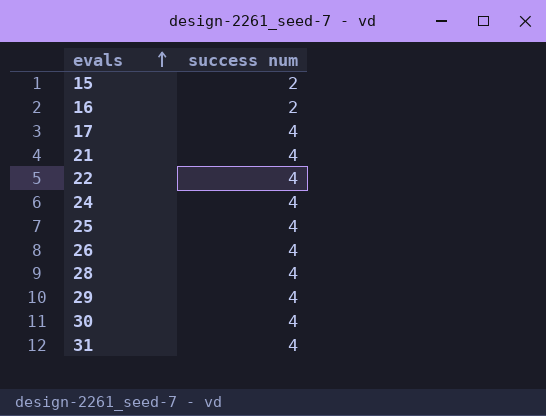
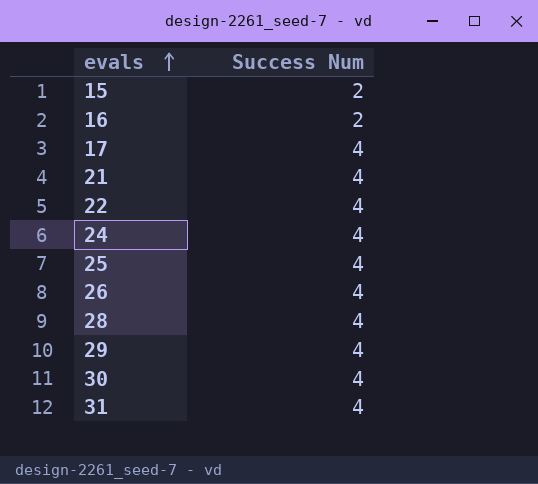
column name: success num -> Success Num

